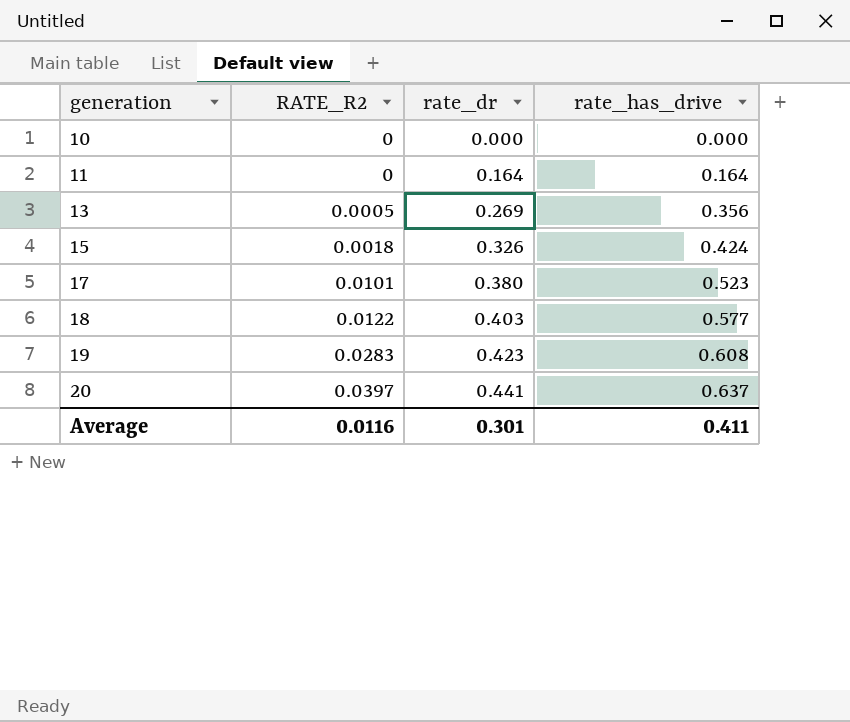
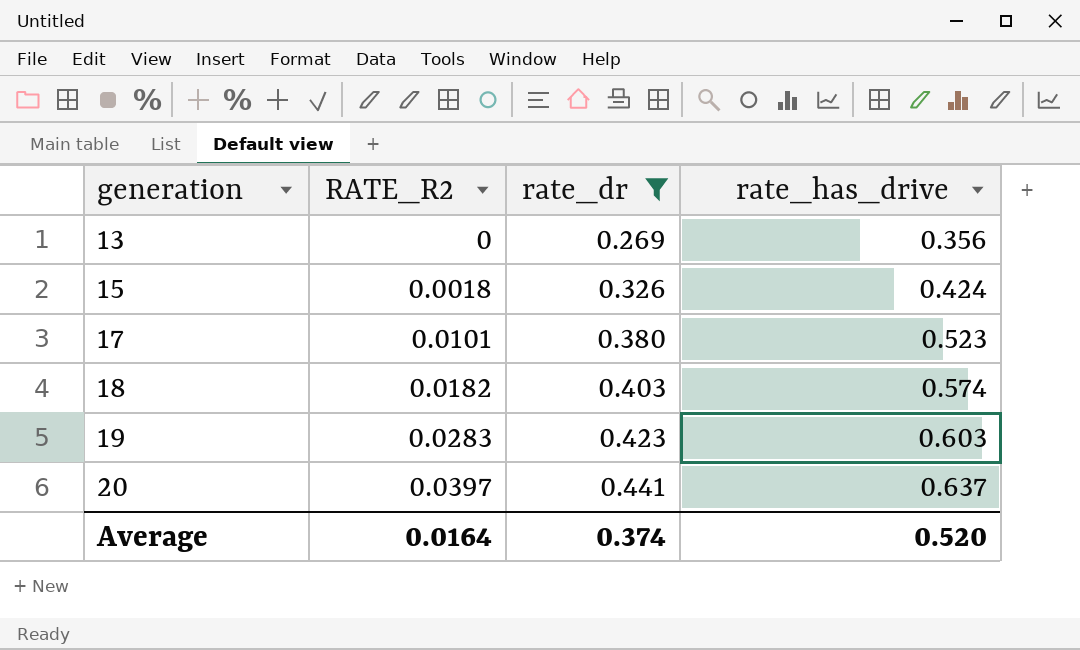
filter: none -> rate_dr >= 0.269
13 | RATE_R2: 0.0005 -> 0
18 | RATE_R2: 0.0122 -> 0.0182
18 | rate_has_drive: 0.577 -> 0.574
19 | rate_has_drive: 0.608 -> 0.603
Average | RATE_R2: 0.0116 -> 0.0164
Average | rate_dr: 0.301 -> 0.374
Average | rate_has_drive: 0.411 -> 0.520

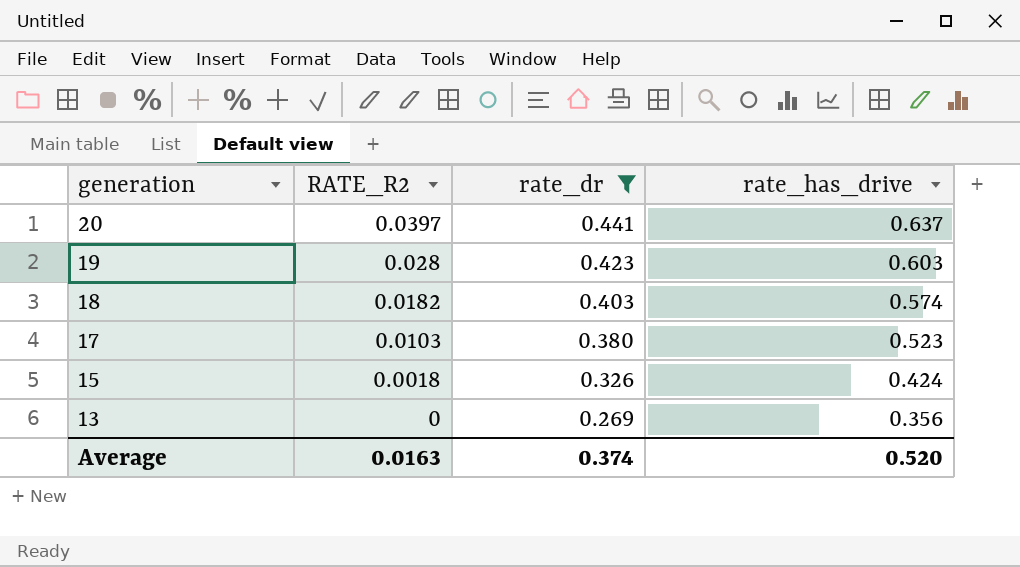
row order: generation ascending -> generation descending
19 | RATE_R2: 0.0283 -> 0.028
17 | RATE_R2: 0.0101 -> 0.0103
Average | RATE_R2: 0.0164 -> 0.0163

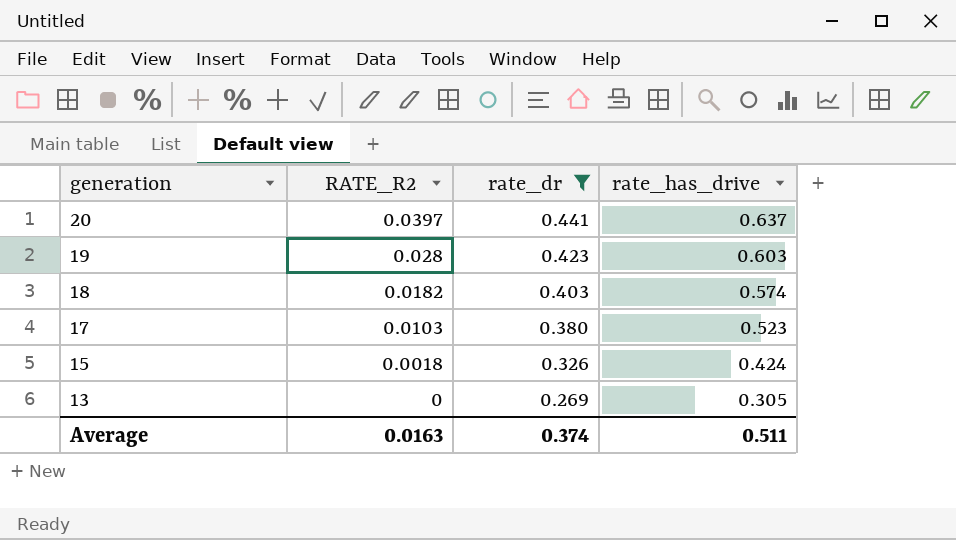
13 | rate_has_drive: 0.356 -> 0.305
Average | rate_has_drive: 0.520 -> 0.511

